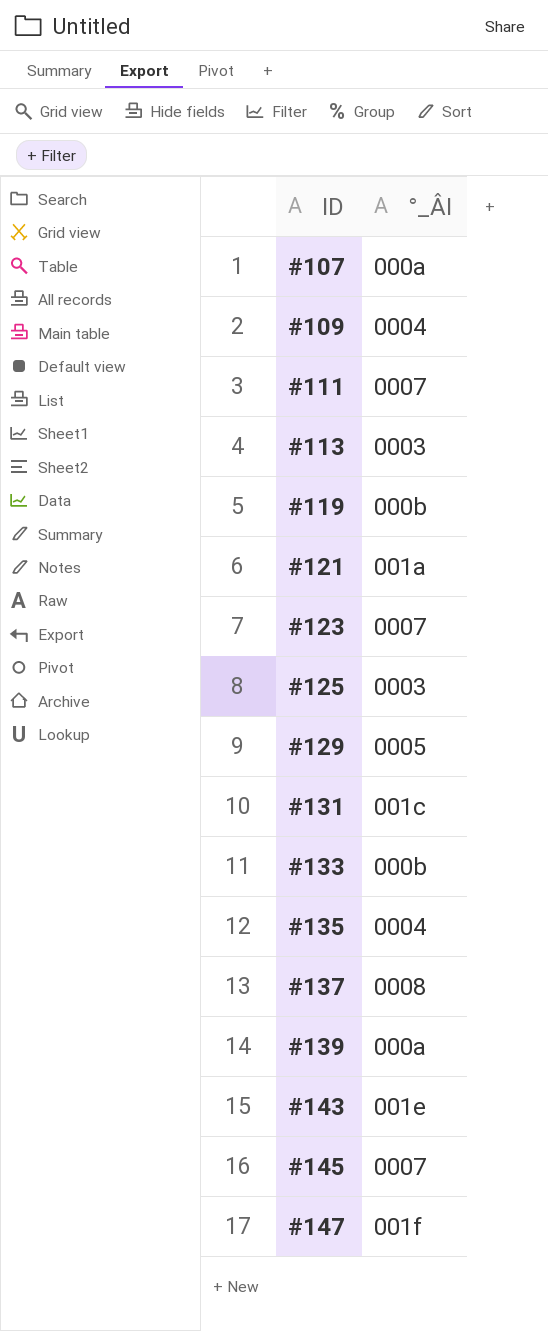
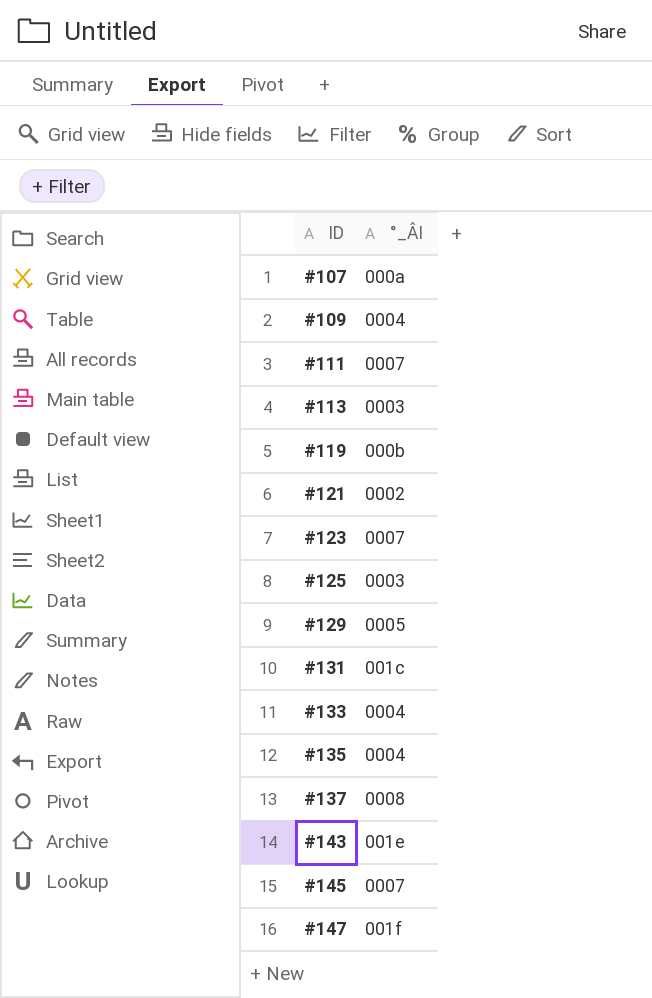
row #139: 000a -> none
#121 | °_ÂI: 001a -> 0002
#133 | °_ÂI: 000b -> 0004

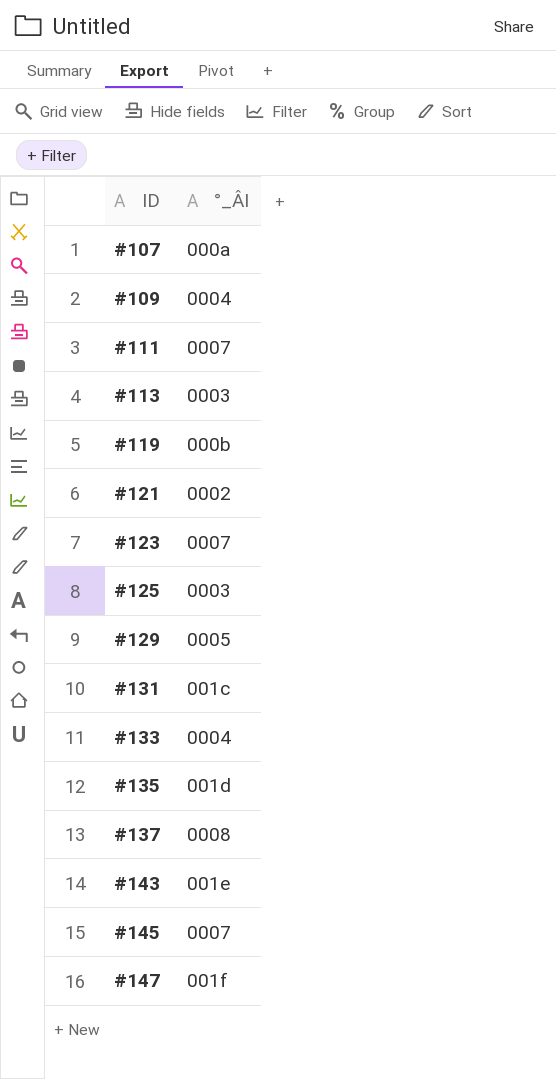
#135 | °_ÂI: 0004 -> 001d

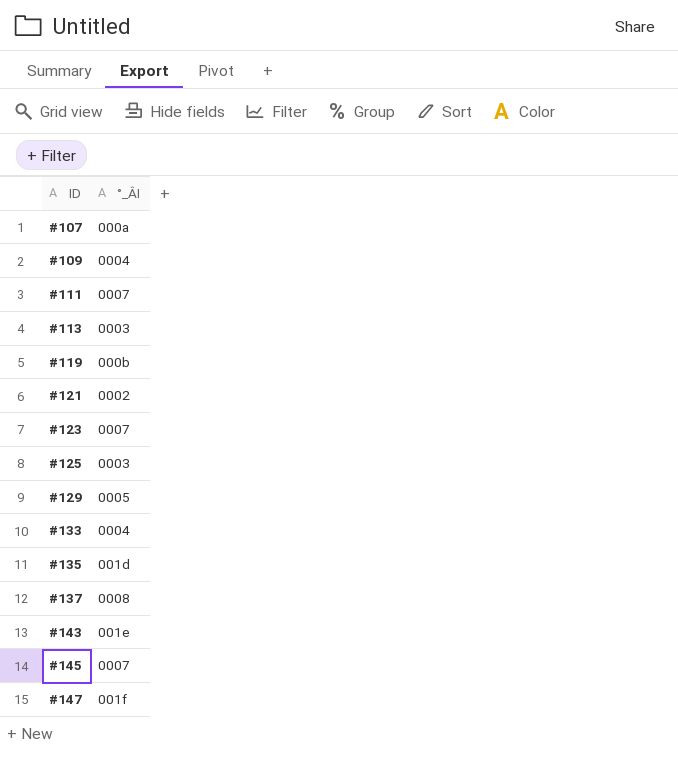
row #131: 001c -> none

